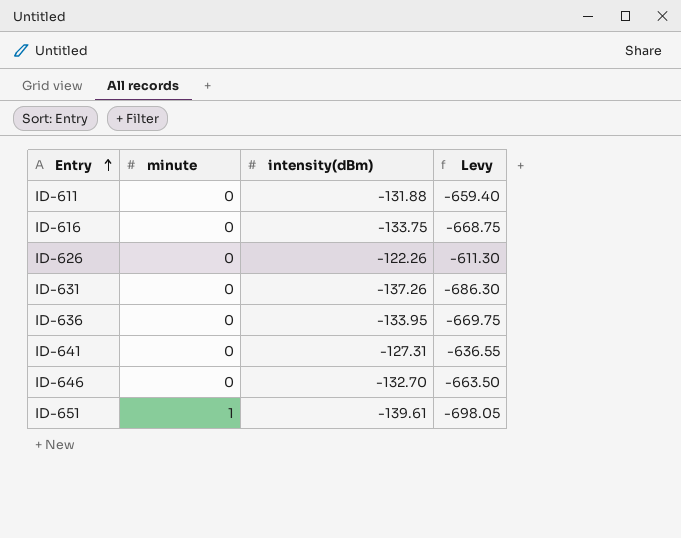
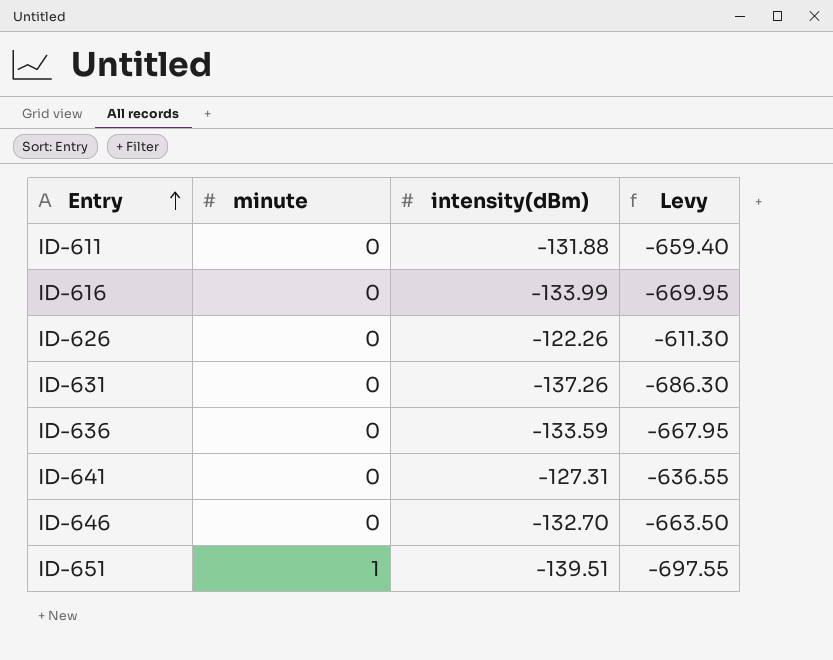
ID-616 | intensity(dBm): -133.75 -> -133.99
ID-616 | Levy: -668.75 -> -669.95
ID-636 | intensity(dBm): -133.95 -> -133.59
ID-636 | Levy: -669.75 -> -667.95
ID-651 | intensity(dBm): -139.61 -> -139.51
ID-651 | Levy: -698.05 -> -697.55

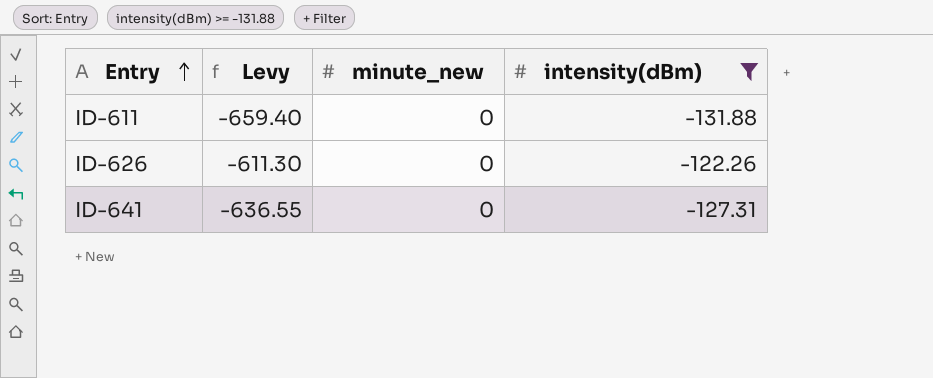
filter: none -> intensity(dBm) >= -131.88
column Levy | position: 4 -> 2
column name: minute -> minute_new

